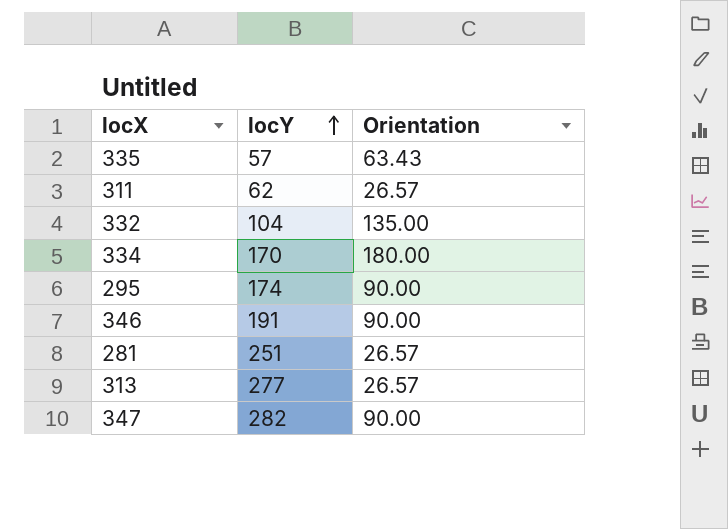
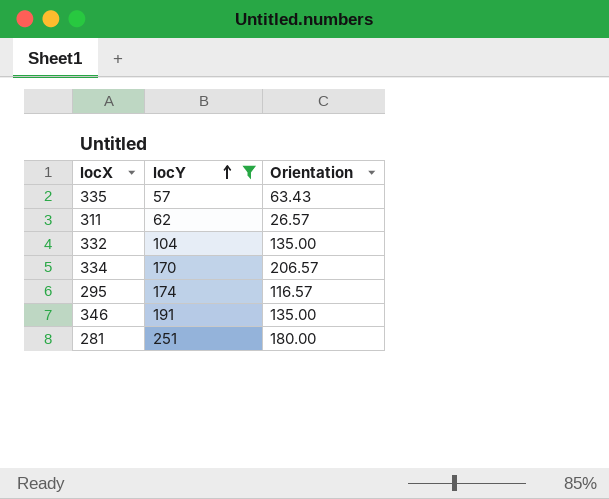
filter: none -> locY <= 251
334 | Orientation: 180.00 -> 206.57
295 | Orientation: 90.00 -> 116.57
346 | Orientation: 90.00 -> 135.00
281 | Orientation: 26.57 -> 180.00

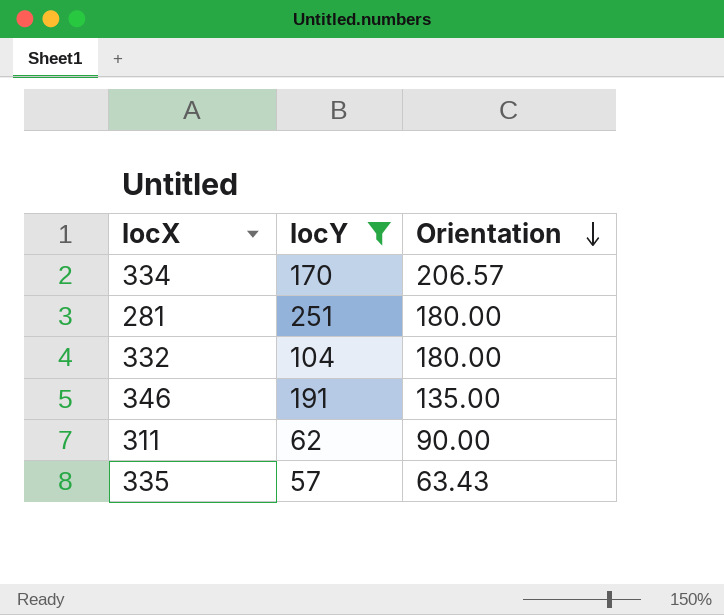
row order: locY ascending -> Orientation descending
row 295: 174 | 116.57 -> none
332 | Orientation: 135.00 -> 180.00
311 | Orientation: 26.57 -> 90.00

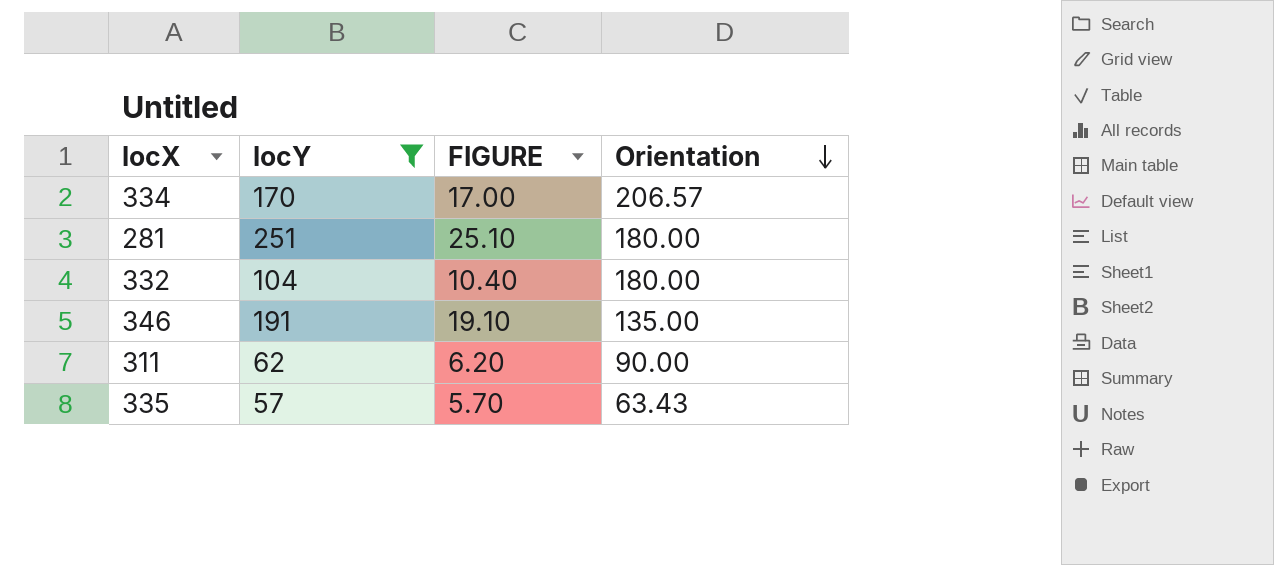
column FIGURE | formula: none -> [locY] * 0.1

